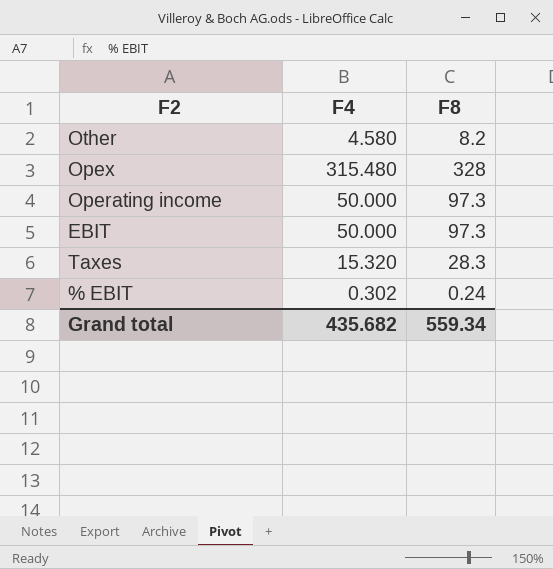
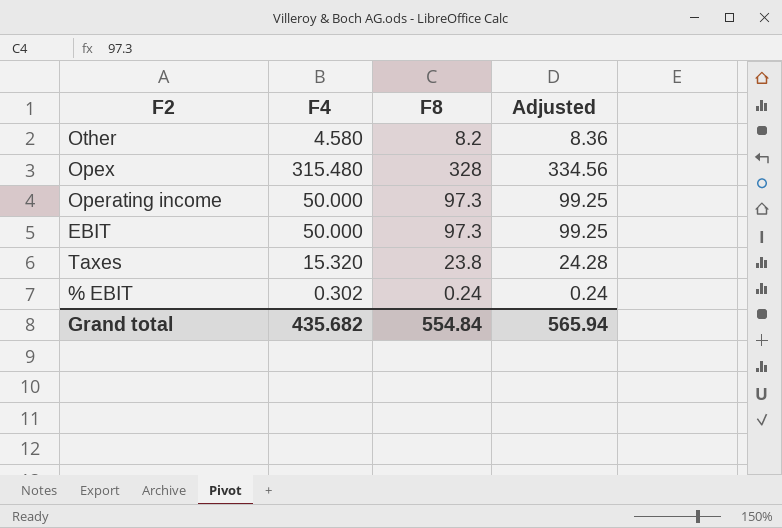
column Adjusted | formula: none -> [F8] * 1.02
Taxes | F8: 28.3 -> 23.8
Grand total | F8: 559.34 -> 554.84

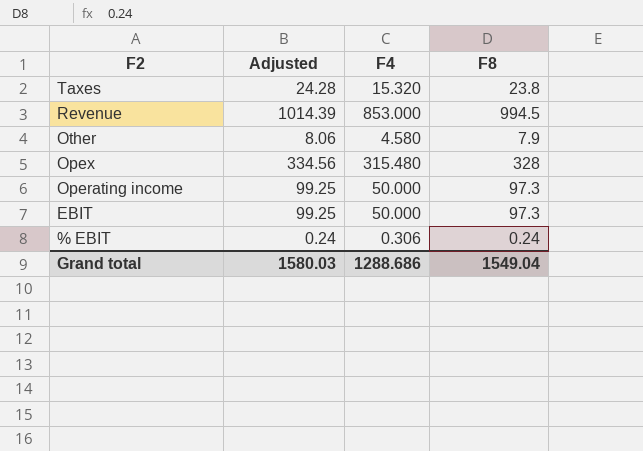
row order: none -> F2 descending
column Adjusted | position: 4 -> 2
row Revenue: none -> 1014.39 | 853.000 | 994.5
Other | Adjusted: 8.36 -> 8.06
Other | F8: 8.2 -> 7.9
% EBIT | F4: 0.302 -> 0.306
Grand total | Adjusted: 565.94 -> 1580.03
Grand total | F4: 435.682 -> 1288.686
Grand total | F8: 554.84 -> 1549.04

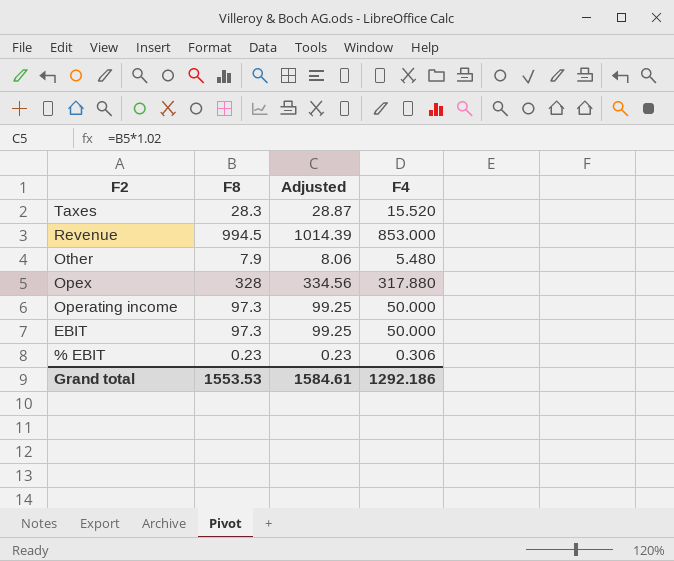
column F8 | position: 4 -> 2
Taxes | F8: 23.8 -> 28.3
Taxes | Adjusted: 24.28 -> 28.87
Taxes | F4: 15.320 -> 15.520
Other | F4: 4.580 -> 5.480
Opex | F4: 315.480 -> 317.880
% EBIT | F8: 0.24 -> 0.23
% EBIT | Adjusted: 0.24 -> 0.23
Grand total | F8: 1549.04 -> 1553.53
Grand total | Adjusted: 1580.03 -> 1584.61
Grand total | F4: 1288.686 -> 1292.186

